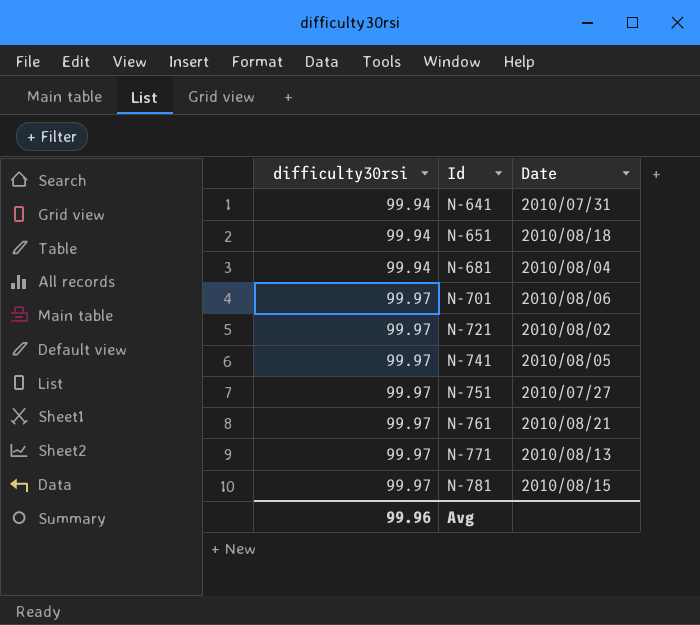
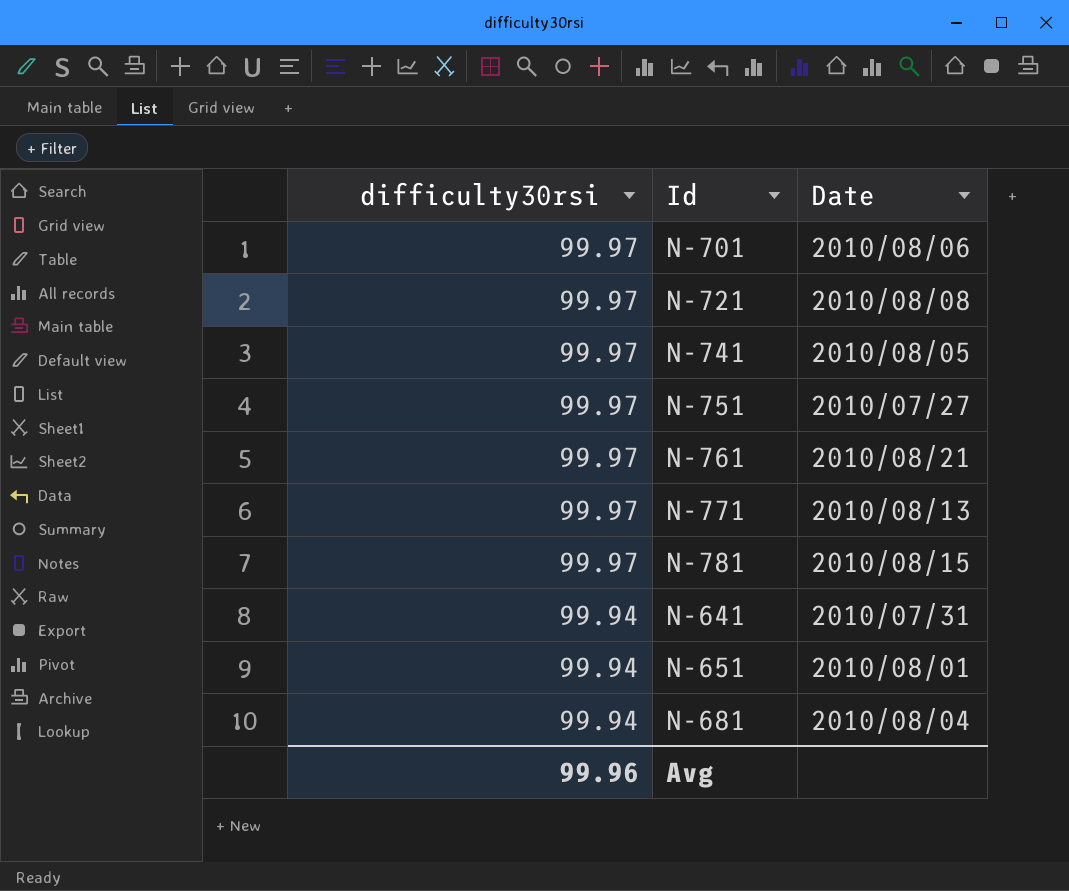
row order: difficulty30rsi ascending -> difficulty30rsi descending
N-721 | Date: 2010/08/02 -> 2010/08/08
N-651 | Date: 2010/08/18 -> 2010/08/01

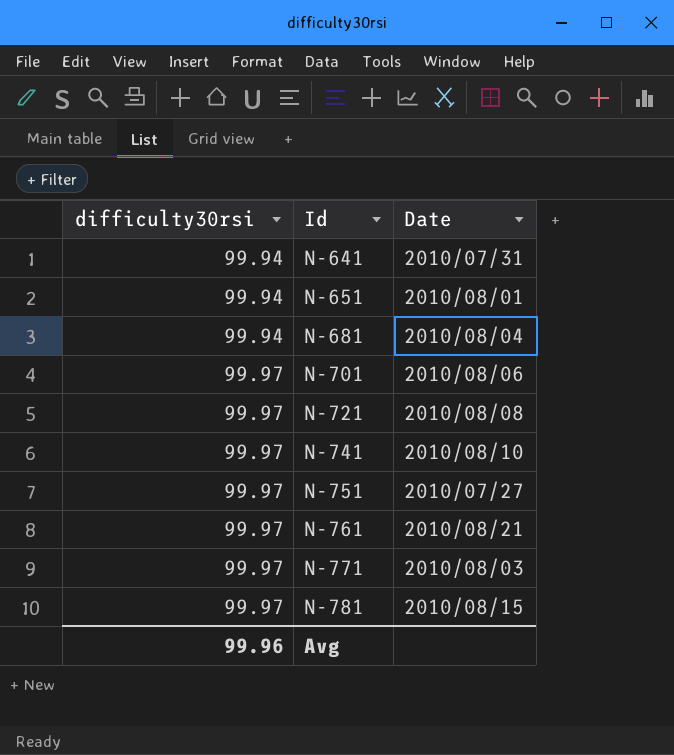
row order: difficulty30rsi descending -> difficulty30rsi ascending
N-741 | Date: 2010/08/05 -> 2010/08/10
N-771 | Date: 2010/08/13 -> 2010/08/03

